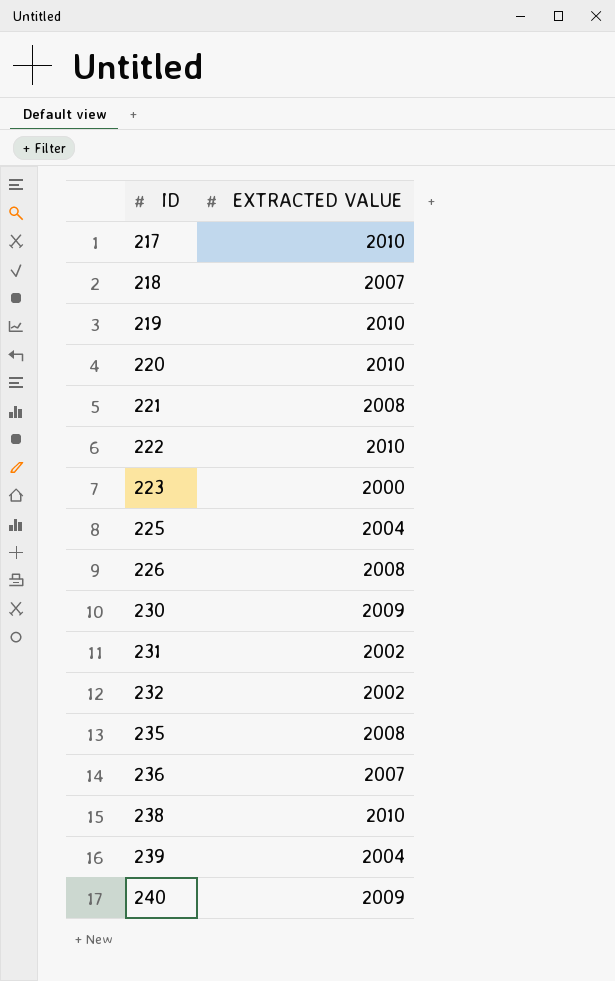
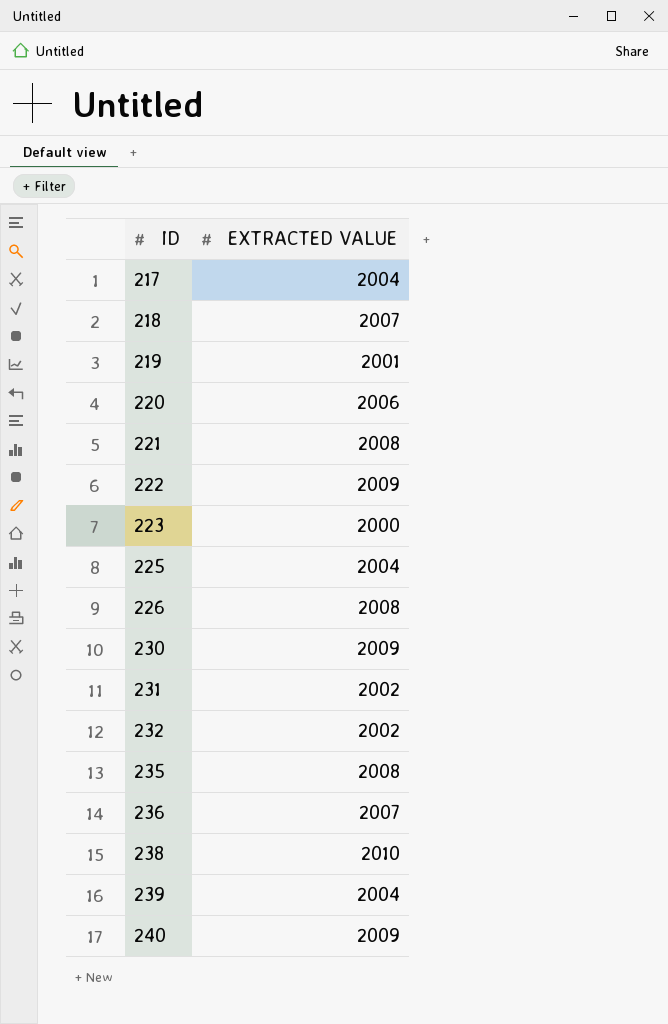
217 | EXTRACTED VALUE: 2010 -> 2004
219 | EXTRACTED VALUE: 2010 -> 2001
220 | EXTRACTED VALUE: 2010 -> 2006
222 | EXTRACTED VALUE: 2010 -> 2009

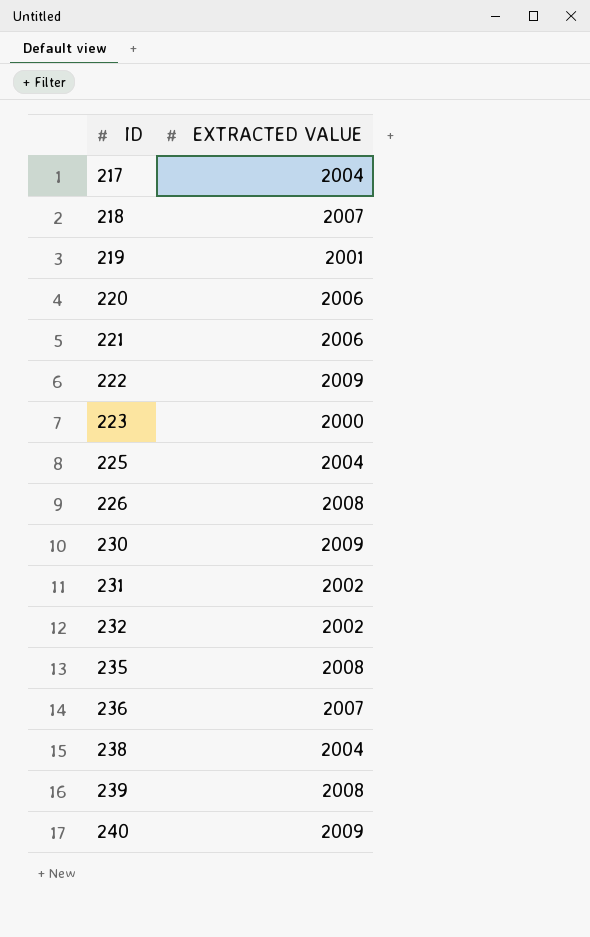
221 | EXTRACTED VALUE: 2008 -> 2006
238 | EXTRACTED VALUE: 2010 -> 2004
239 | EXTRACTED VALUE: 2004 -> 2008

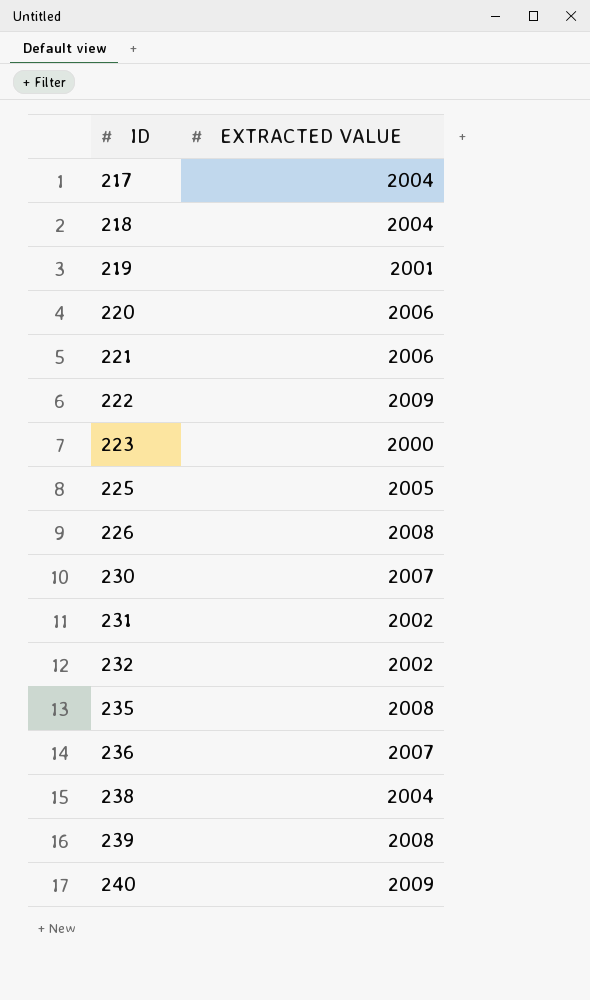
218 | EXTRACTED VALUE: 2007 -> 2004
225 | EXTRACTED VALUE: 2004 -> 2005
230 | EXTRACTED VALUE: 2009 -> 2007

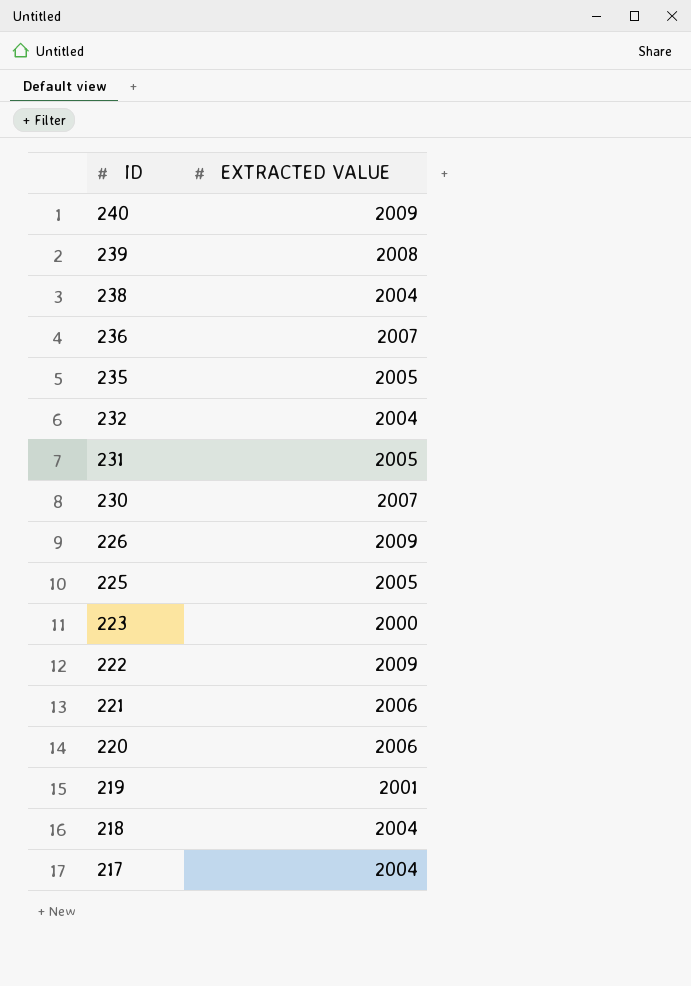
row order: ID ascending -> ID descending
235 | EXTRACTED VALUE: 2008 -> 2005
232 | EXTRACTED VALUE: 2002 -> 2004
231 | EXTRACTED VALUE: 2002 -> 2005
226 | EXTRACTED VALUE: 2008 -> 2009

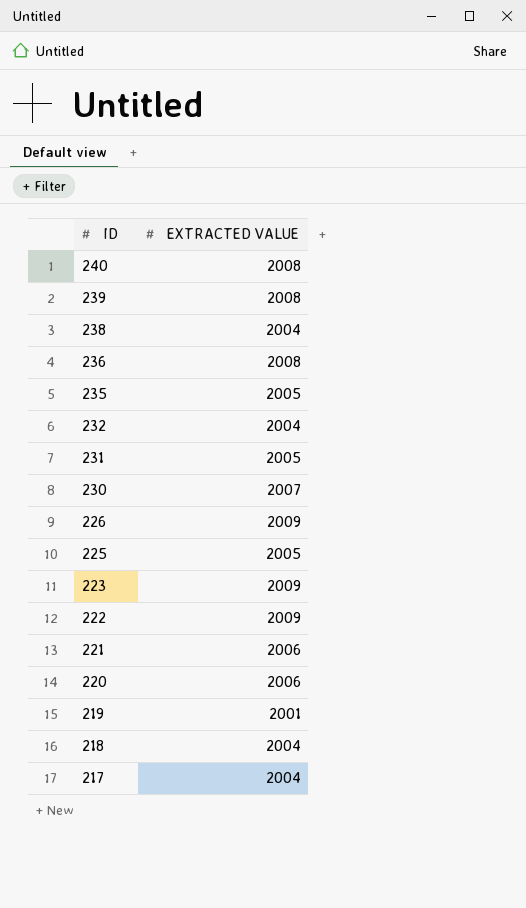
240 | EXTRACTED VALUE: 2009 -> 2008
236 | EXTRACTED VALUE: 2007 -> 2008
223 | EXTRACTED VALUE: 2000 -> 2009

